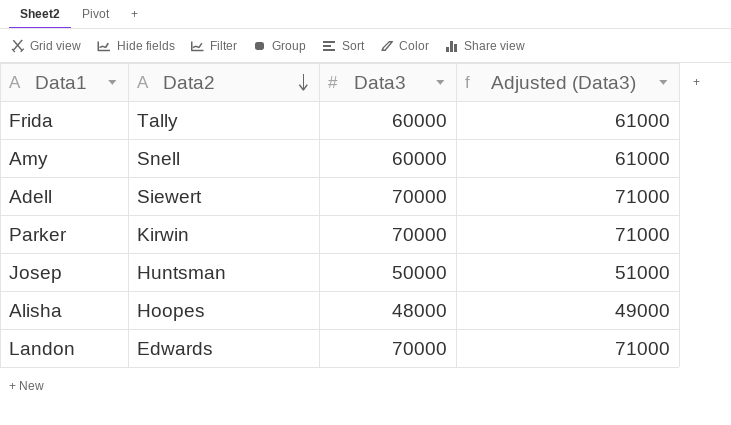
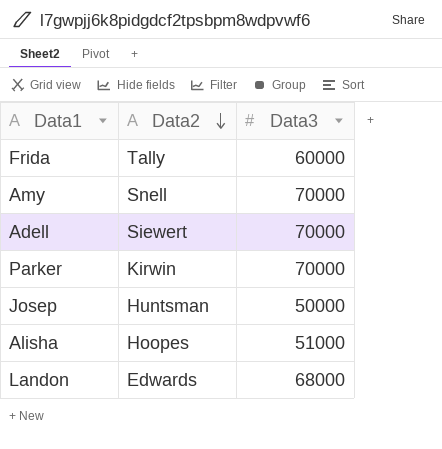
column Adjusted (Data3) | formula: [Data3] + 1000 -> none
Amy | Data3: 60000 -> 70000
Alisha | Data3: 48000 -> 51000
Landon | Data3: 70000 -> 68000

